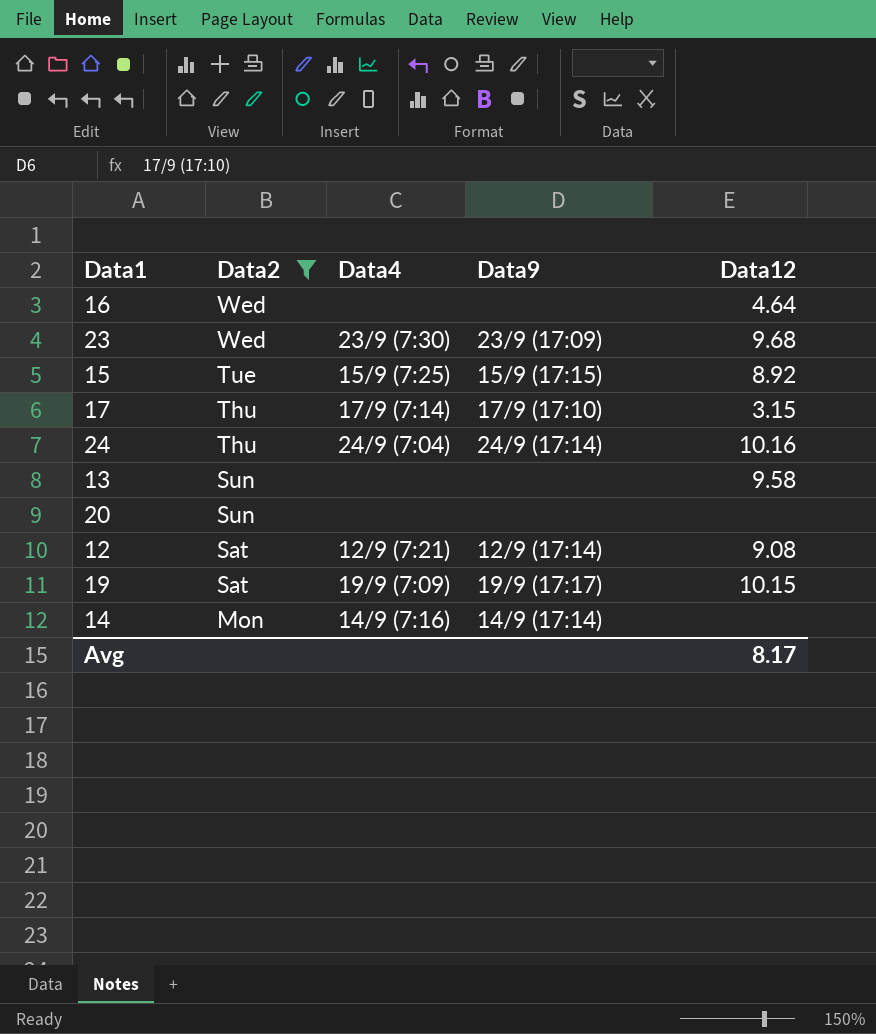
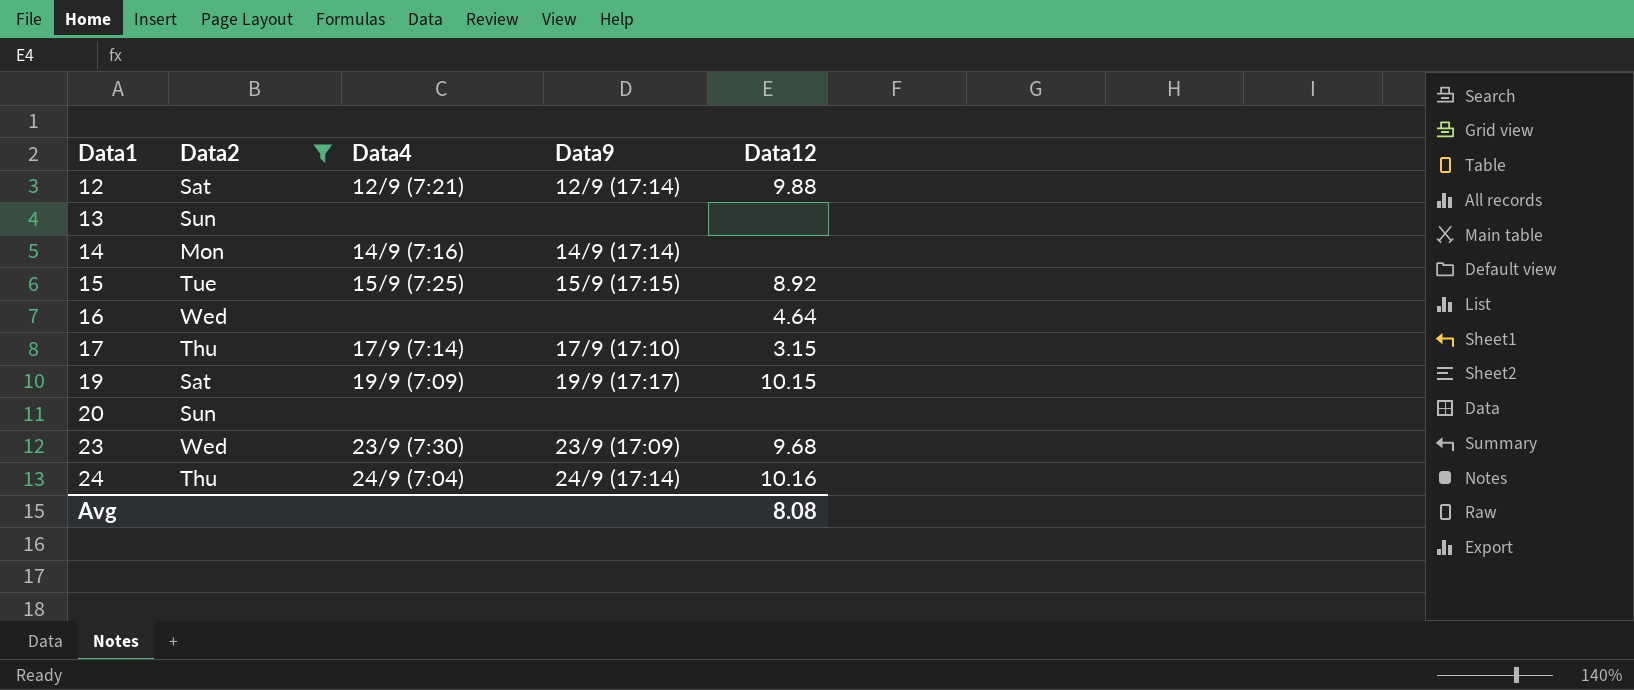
row order: Data2 descending -> Data1 ascending
12 | Data12: 9.08 -> 9.88
13 | Data12: 9.58 -> none
Avg | Data12: 8.17 -> 8.08

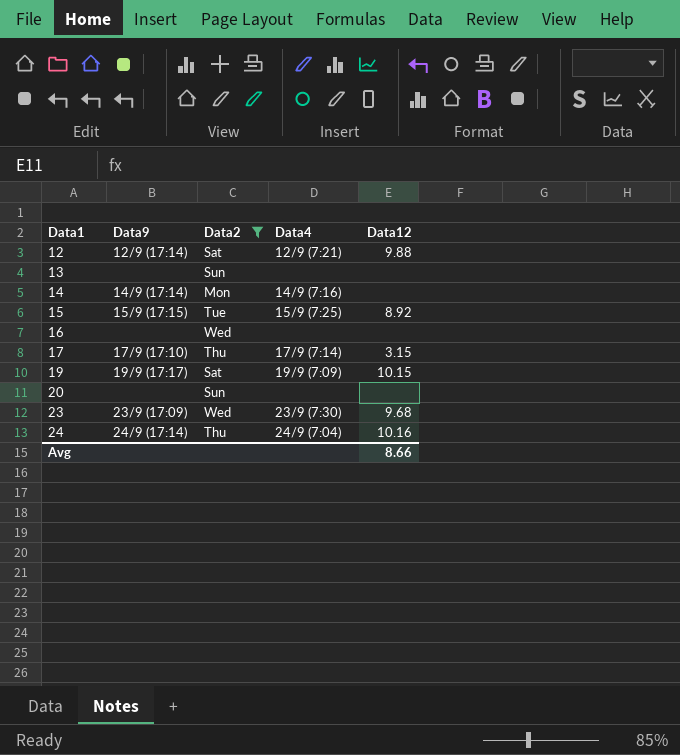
column Data9 | position: 4 -> 2
16 | Data12: 4.64 -> none
Avg | Data12: 8.08 -> 8.66

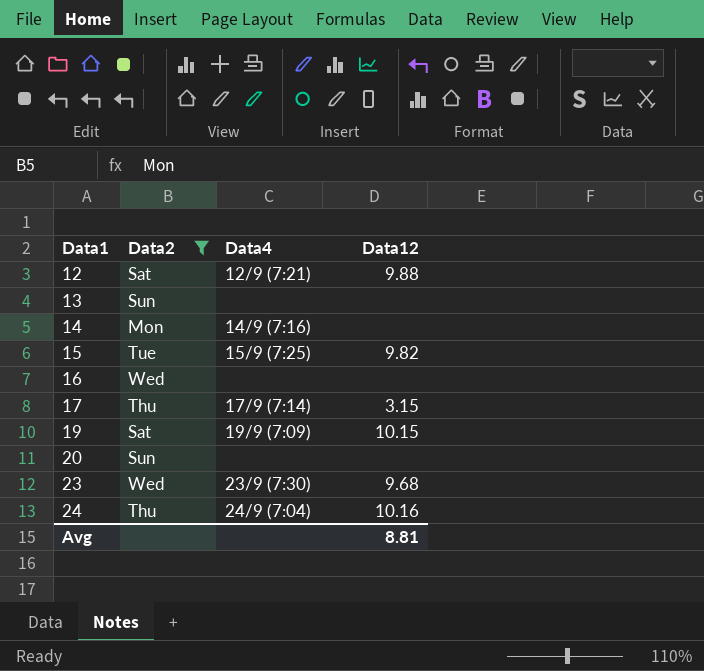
column Data9 | position: 2 -> none
15 | Data12: 8.92 -> 9.82
Avg | Data12: 8.66 -> 8.81

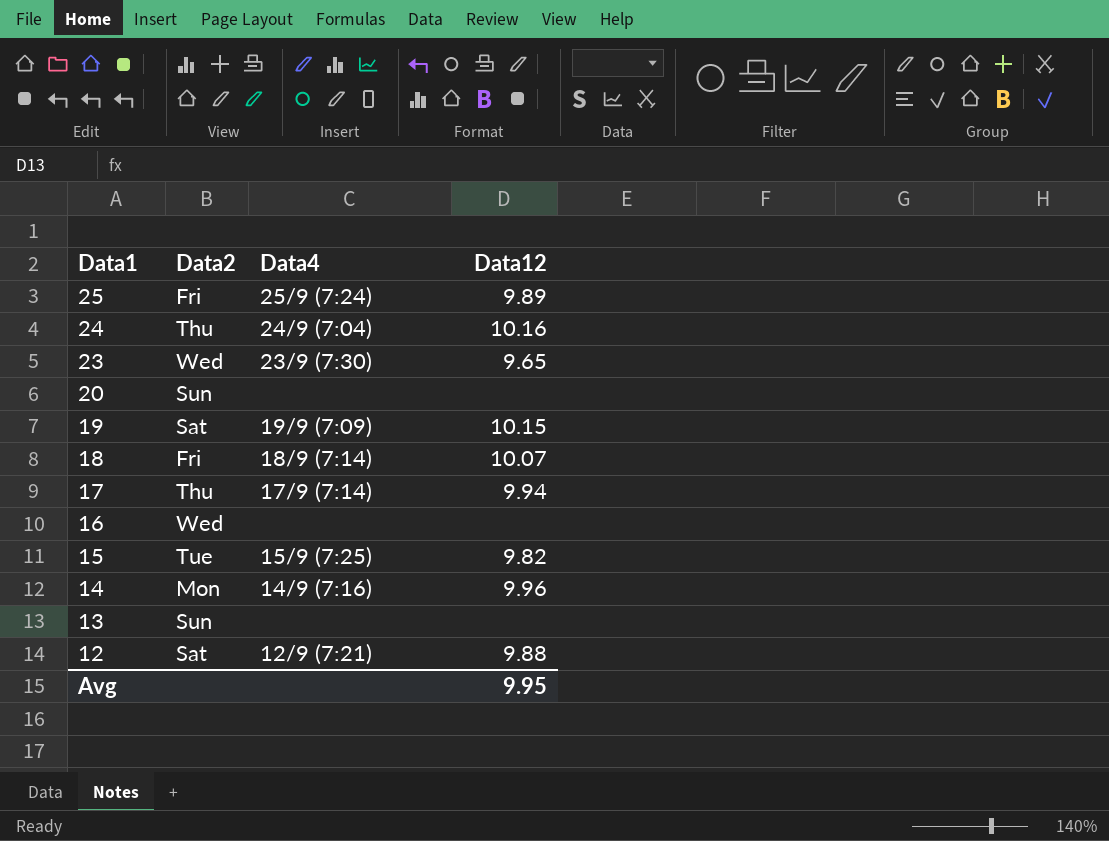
filter: Data2 != Fri -> none
row order: Data1 ascending -> Data1 descending
23 | Data12: 9.68 -> 9.65
17 | Data12: 3.15 -> 9.94
14 | Data12: none -> 9.96
Avg | Data12: 8.81 -> 9.95

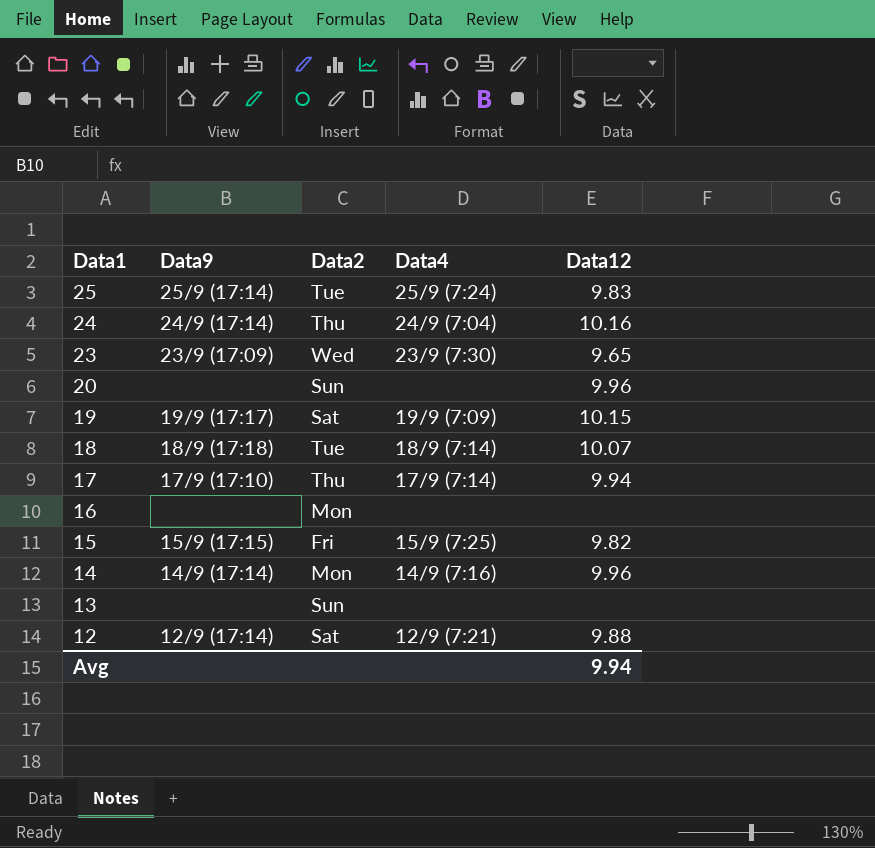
column Data9 | position: none -> 2
25 | Data2: Fri -> Tue
25 | Data12: 9.89 -> 9.83
20 | Data12: none -> 9.96
18 | Data2: Fri -> Tue
16 | Data2: Wed -> Mon
15 | Data2: Tue -> Fri
Avg | Data12: 9.95 -> 9.94

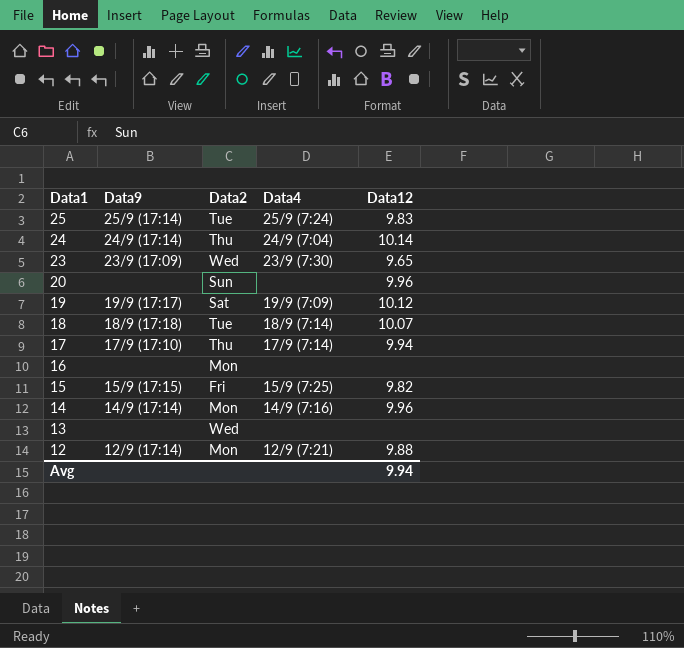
24 | Data12: 10.16 -> 10.14
19 | Data12: 10.15 -> 10.12
13 | Data2: Sun -> Wed
12 | Data2: Sat -> Mon

